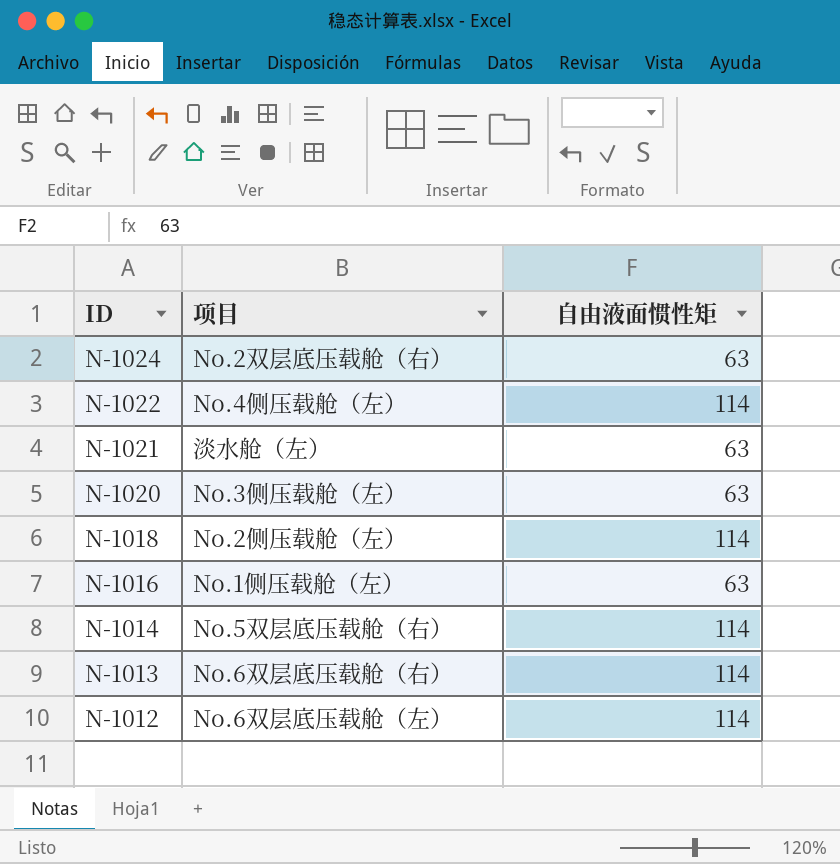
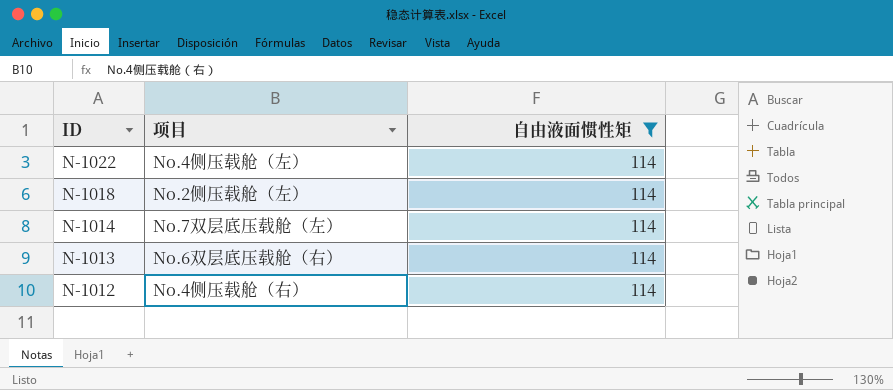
filter: none -> 自由液面惯性矩 = 114
N-1014 | 项目: No.5双层底压载舱（右） -> No.7双层底压载舱（左）
N-1012 | 项目: No.6双层底压载舱（左） -> No.4侧压载舱（右）

